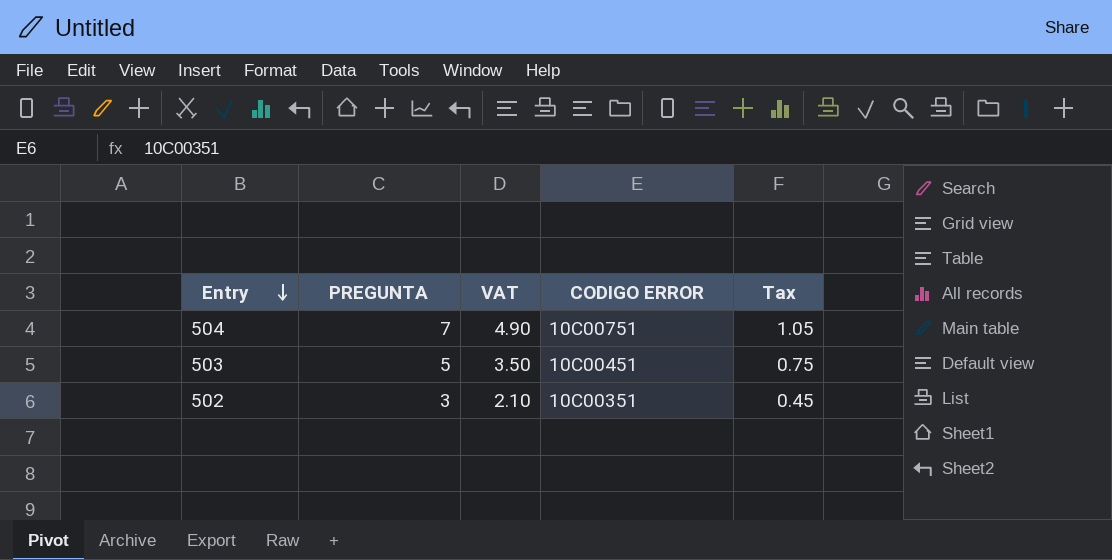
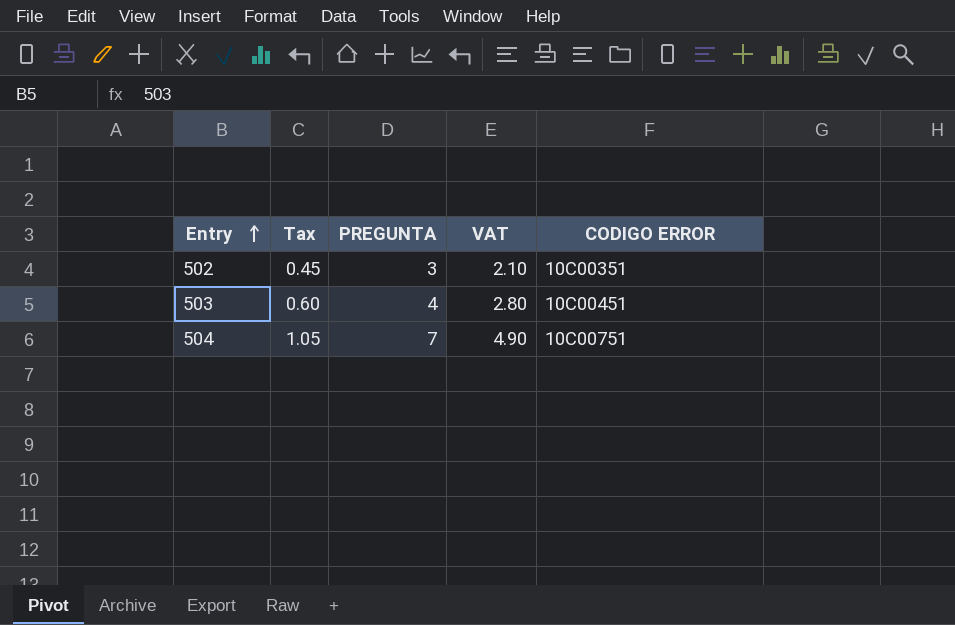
row order: Entry descending -> Entry ascending
column Tax | position: 5 -> 2
503 | Tax: 0.75 -> 0.60
503 | PREGUNTA: 5 -> 4
503 | VAT: 3.50 -> 2.80

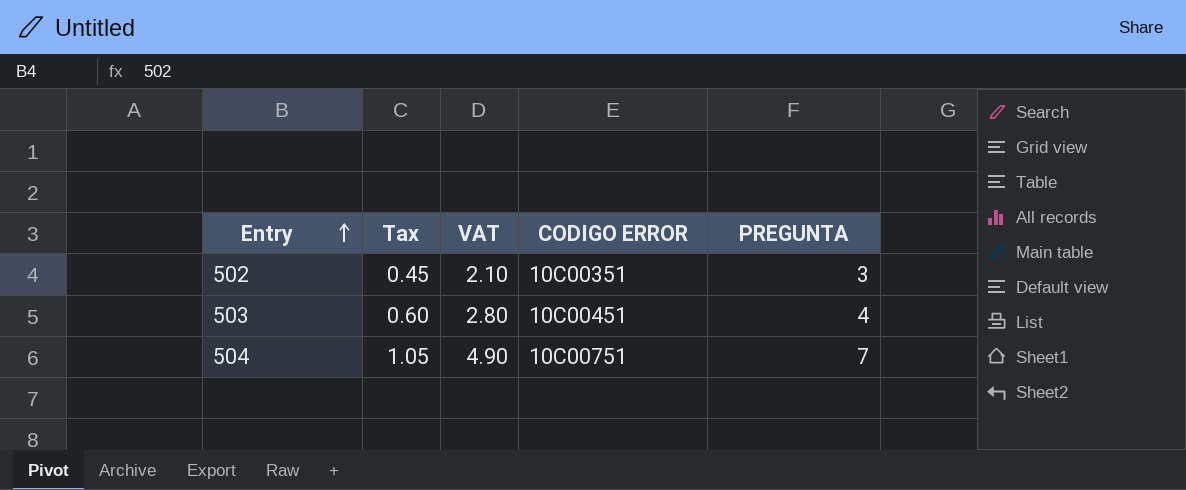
column PREGUNTA | position: 3 -> 5

